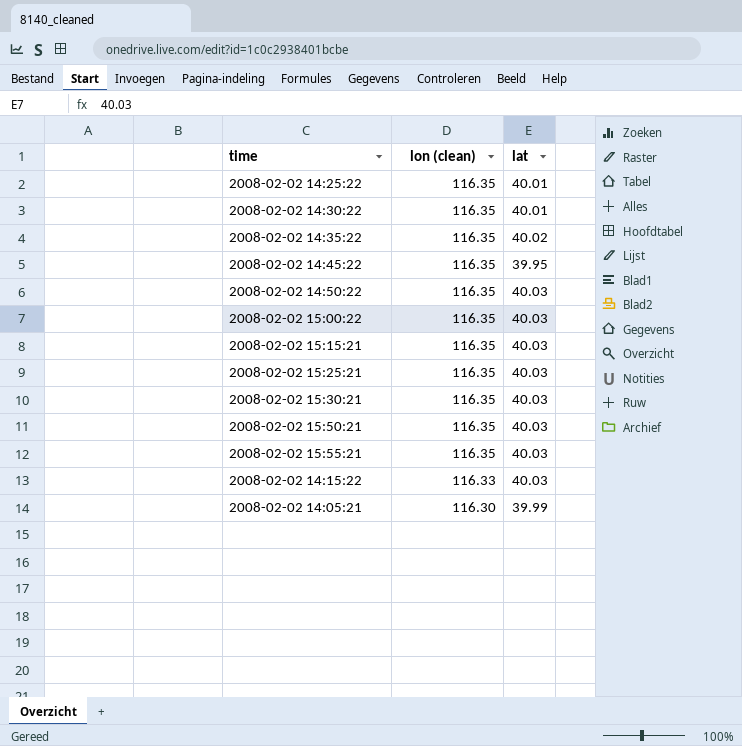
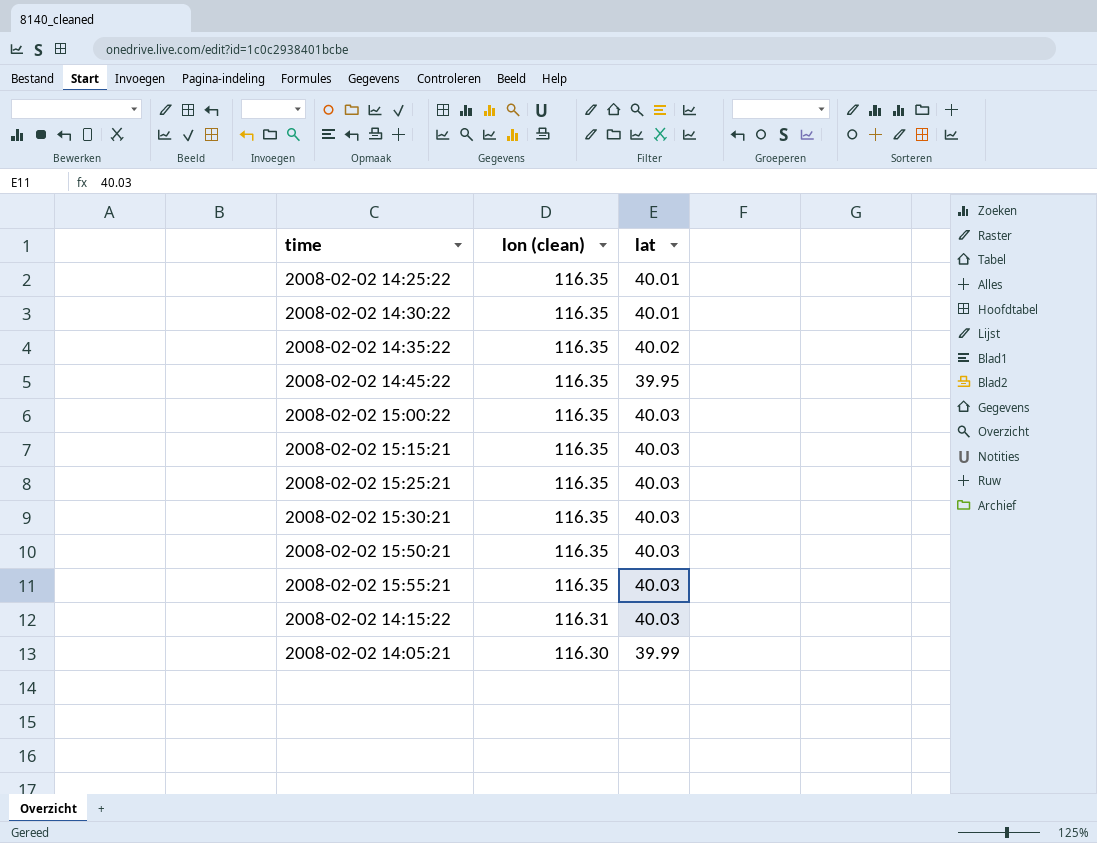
row 2008-02-02 14:50:22: 116.35 | 40.03 -> none
2008-02-02 14:15:22 | lon (clean): 116.33 -> 116.31

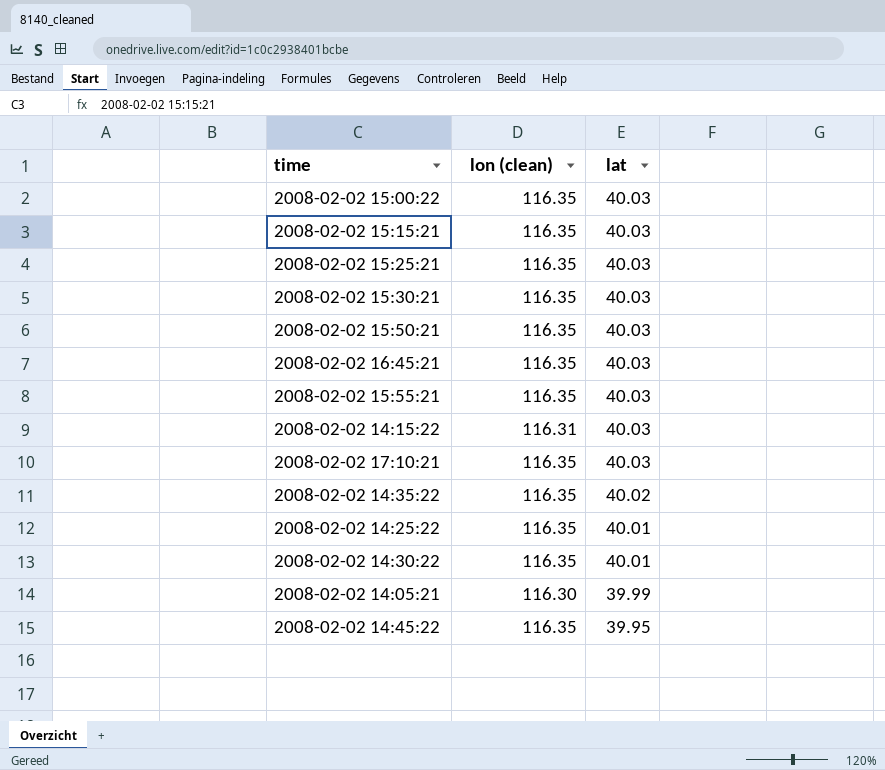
row order: lon (clean) descending -> lat descending
row 2008-02-02 16:45:21: none -> 116.35 | 40.03
row 2008-02-02 17:10:21: none -> 116.35 | 40.03

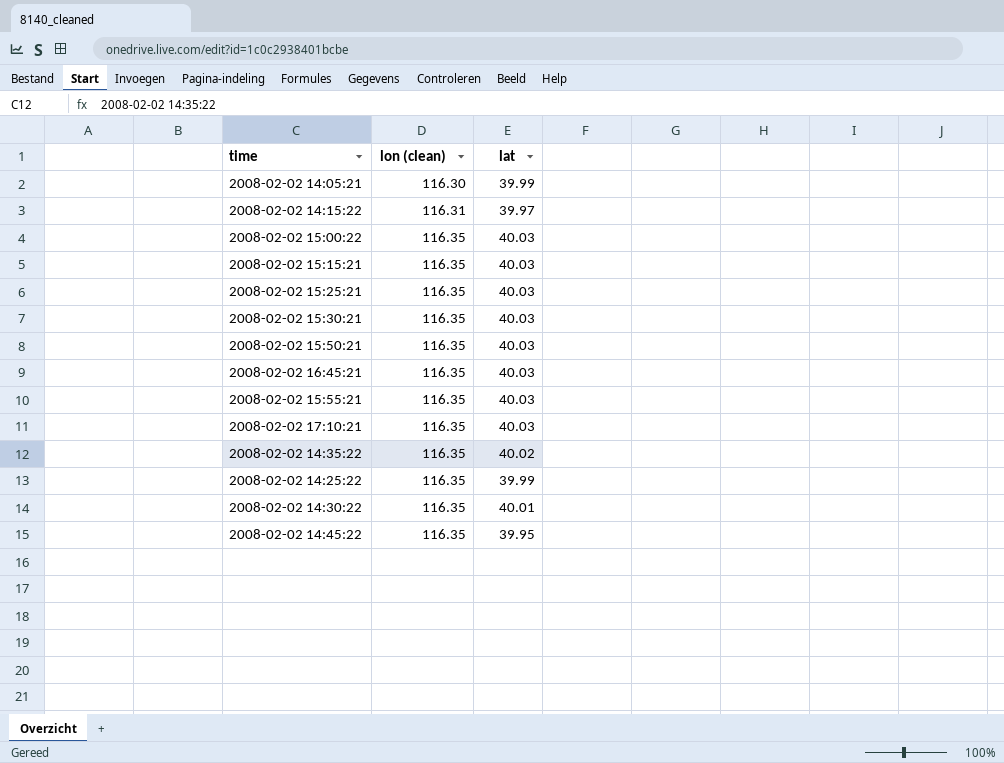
row order: lat descending -> lon (clean) ascending
2008-02-02 14:15:22 | lat: 40.03 -> 39.97
2008-02-02 14:25:22 | lat: 40.01 -> 39.99

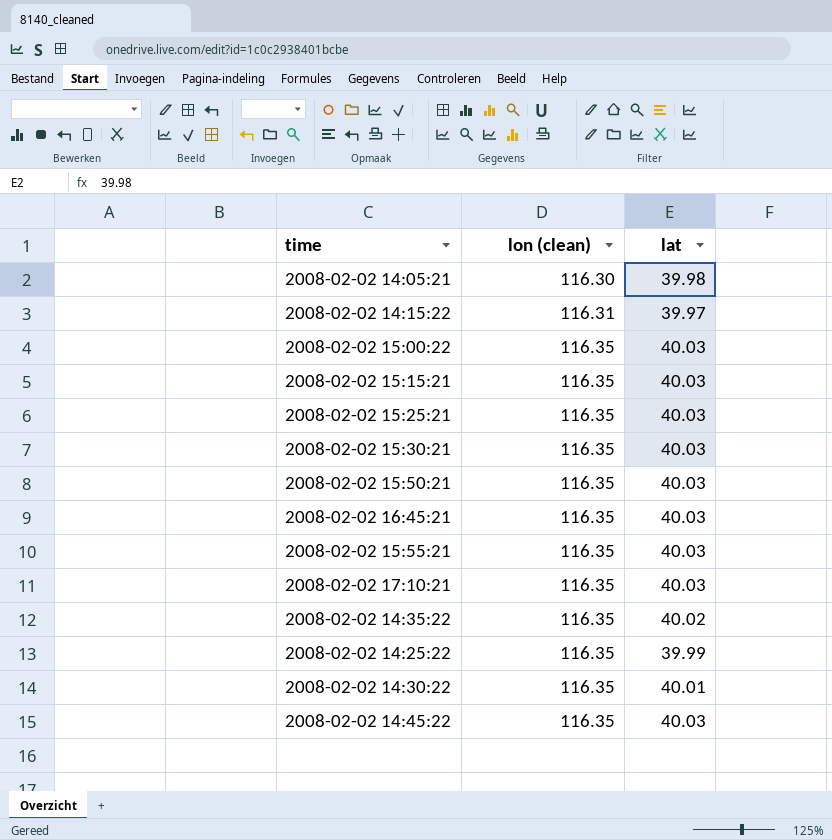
2008-02-02 14:05:21 | lat: 39.99 -> 39.98
2008-02-02 14:45:22 | lat: 39.95 -> 40.03

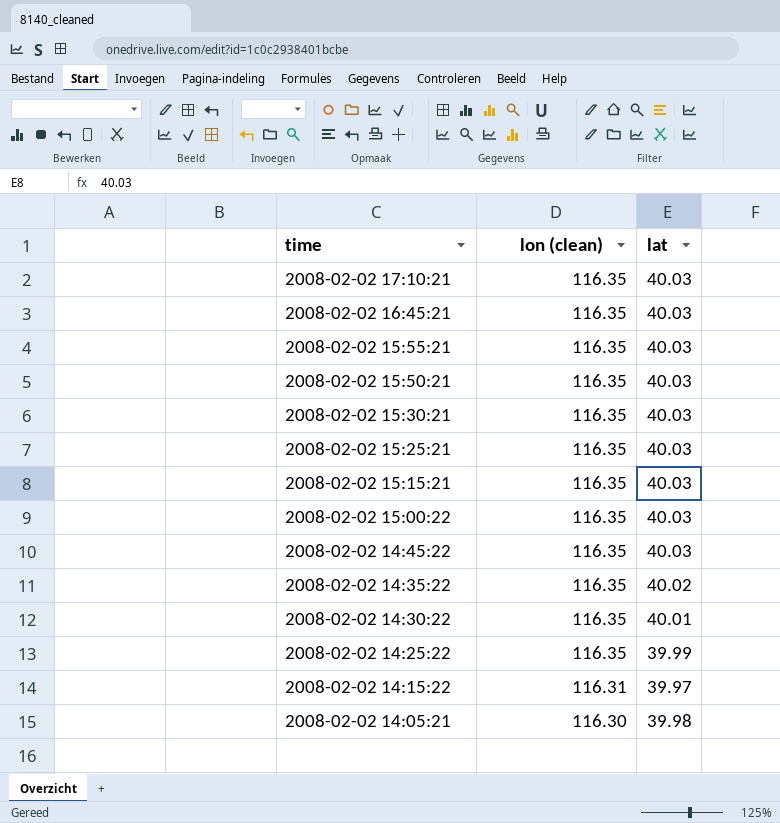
row order: lon (clean) ascending -> time descending

